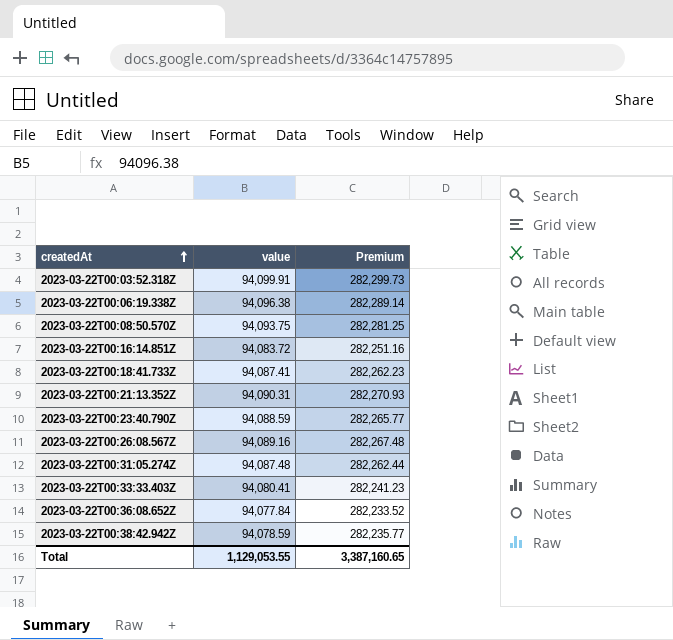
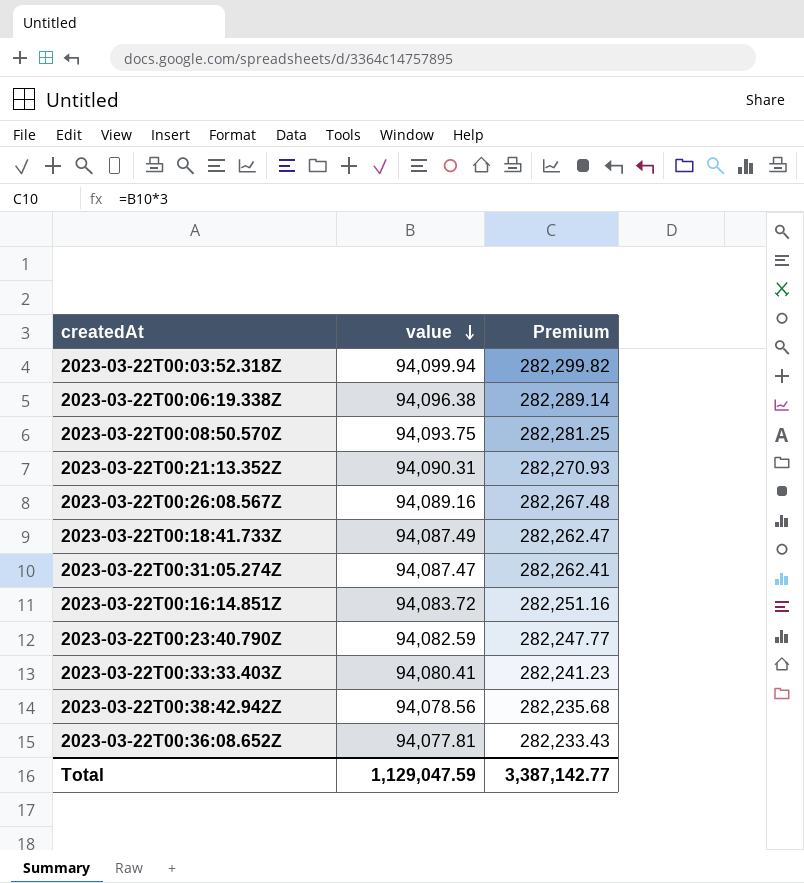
row order: createdAt ascending -> value descending
2023-03-22T00:03:52.318Z | value: 94,099.91 -> 94,099.94
2023-03-22T00:03:52.318Z | Premium: 282,299.73 -> 282,299.82
2023-03-22T00:18:41.733Z | value: 94,087.41 -> 94,087.49
2023-03-22T00:18:41.733Z | Premium: 282,262.23 -> 282,262.47
2023-03-22T00:31:05.274Z | value: 94,087.48 -> 94,087.47
2023-03-22T00:31:05.274Z | Premium: 282,262.44 -> 282,262.41
2023-03-22T00:23:40.790Z | value: 94,088.59 -> 94,082.59
2023-03-22T00:23:40.790Z | Premium: 282,265.77 -> 282,247.77
2023-03-22T00:38:42.942Z | value: 94,078.59 -> 94,078.56
2023-03-22T00:38:42.942Z | Premium: 282,235.77 -> 282,235.68
2023-03-22T00:36:08.652Z | value: 94,077.84 -> 94,077.81
2023-03-22T00:36:08.652Z | Premium: 282,233.52 -> 282,233.43
Total | value: 1,129,053.55 -> 1,129,047.59
Total | Premium: 3,387,160.65 -> 3,387,142.77

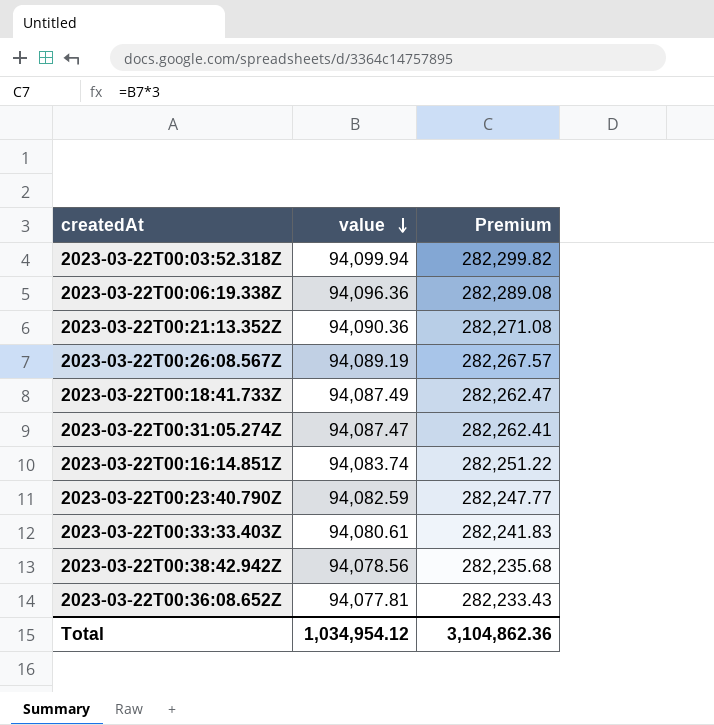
row 2023-03-22T00:08:50.570Z: 94,093.75 | 282,281.25 -> none
2023-03-22T00:06:19.338Z | value: 94,096.38 -> 94,096.36
2023-03-22T00:06:19.338Z | Premium: 282,289.14 -> 282,289.08
2023-03-22T00:21:13.352Z | value: 94,090.31 -> 94,090.36
2023-03-22T00:21:13.352Z | Premium: 282,270.93 -> 282,271.08
2023-03-22T00:26:08.567Z | value: 94,089.16 -> 94,089.19
2023-03-22T00:26:08.567Z | Premium: 282,267.48 -> 282,267.57
2023-03-22T00:16:14.851Z | value: 94,083.72 -> 94,083.74
2023-03-22T00:16:14.851Z | Premium: 282,251.16 -> 282,251.22
2023-03-22T00:33:33.403Z | value: 94,080.41 -> 94,080.61
2023-03-22T00:33:33.403Z | Premium: 282,241.23 -> 282,241.83
Total | value: 1,129,047.59 -> 1,034,954.12
Total | Premium: 3,387,142.77 -> 3,104,862.36

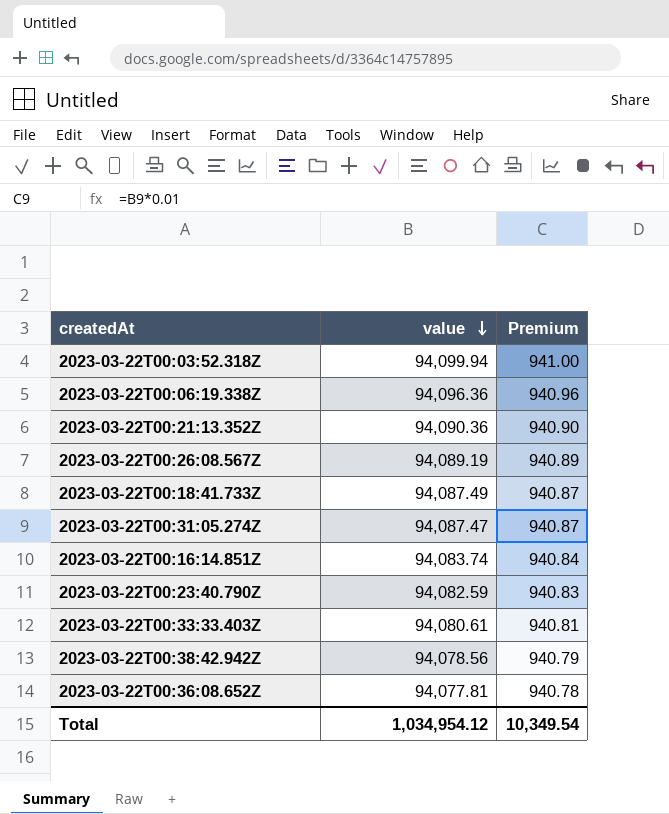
column Premium | formula: [value] * 3 -> [value] * 0.01
Total | Premium: 3,104,862.36 -> 10,349.54

